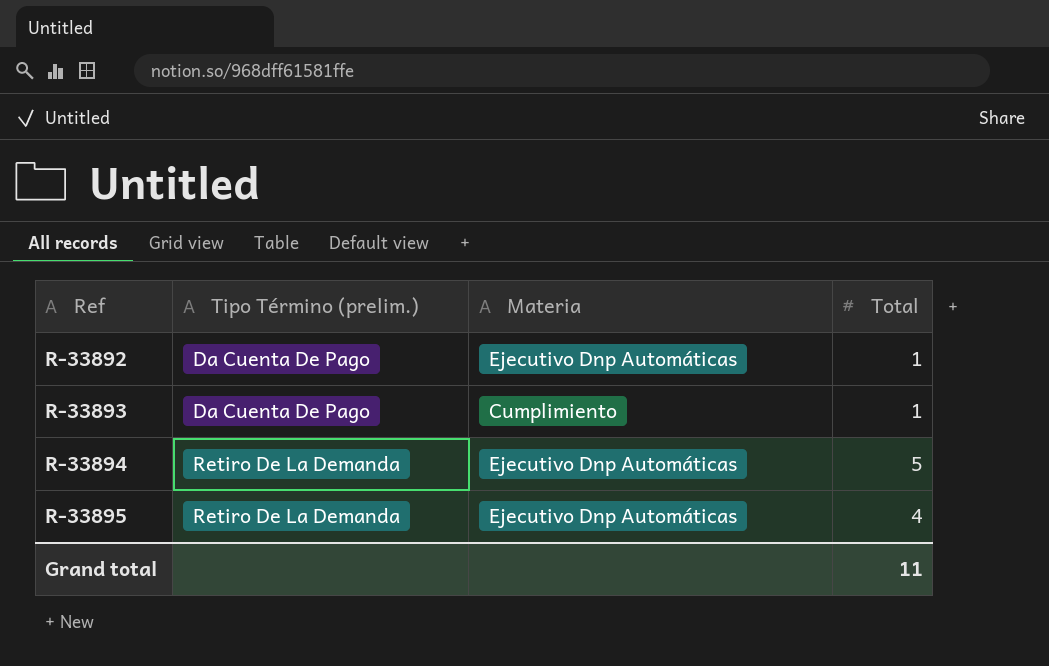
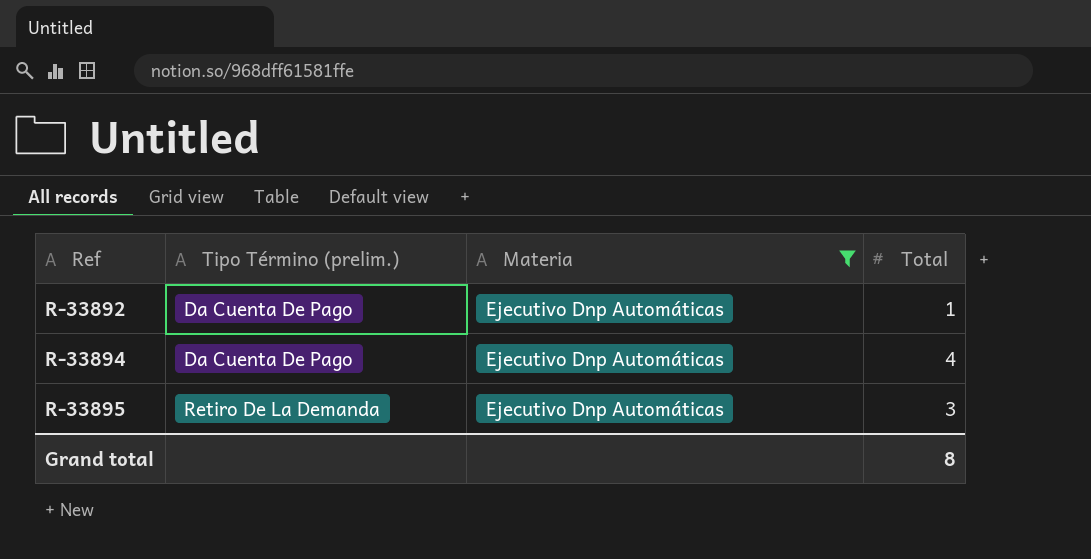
filter: none -> Materia = Ejecutivo Dnp Automáticas
R-33894 | Tipo Término (prelim.): Retiro De La Demanda -> Da Cuenta De Pago
R-33894 | Total: 5 -> 4
R-33895 | Total: 4 -> 3
Grand total | Total: 11 -> 8

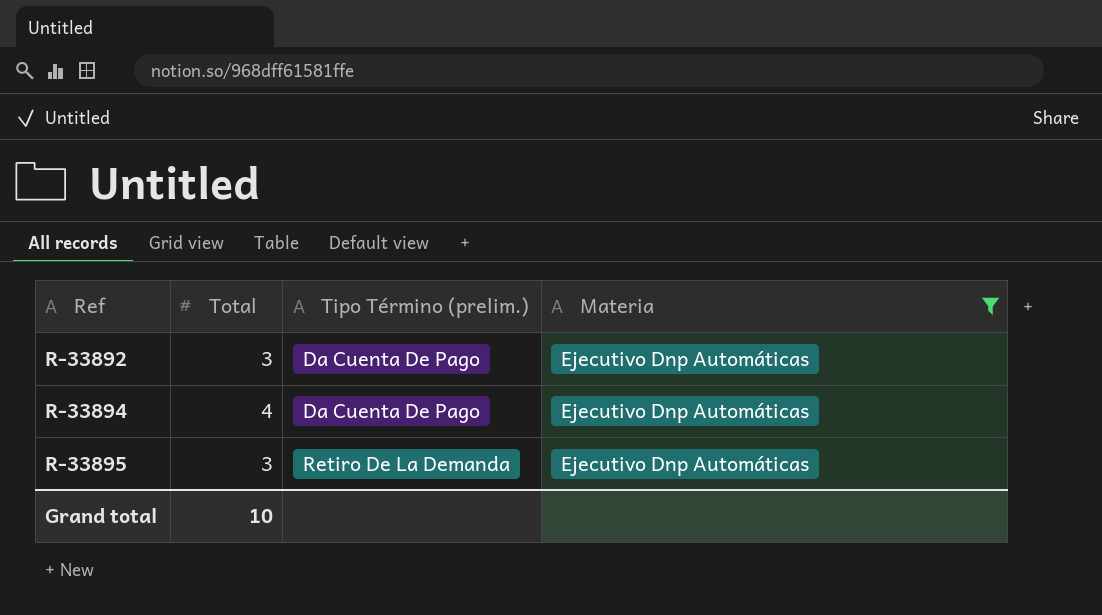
column Total | position: 4 -> 2
R-33892 | Total: 1 -> 3
Grand total | Total: 8 -> 10

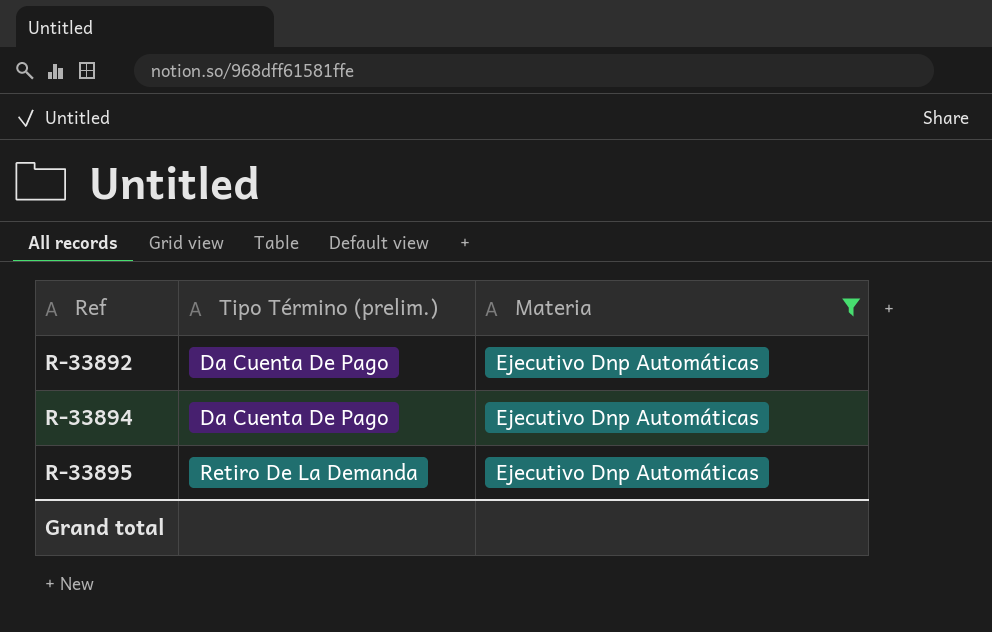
column Total | position: 2 -> none

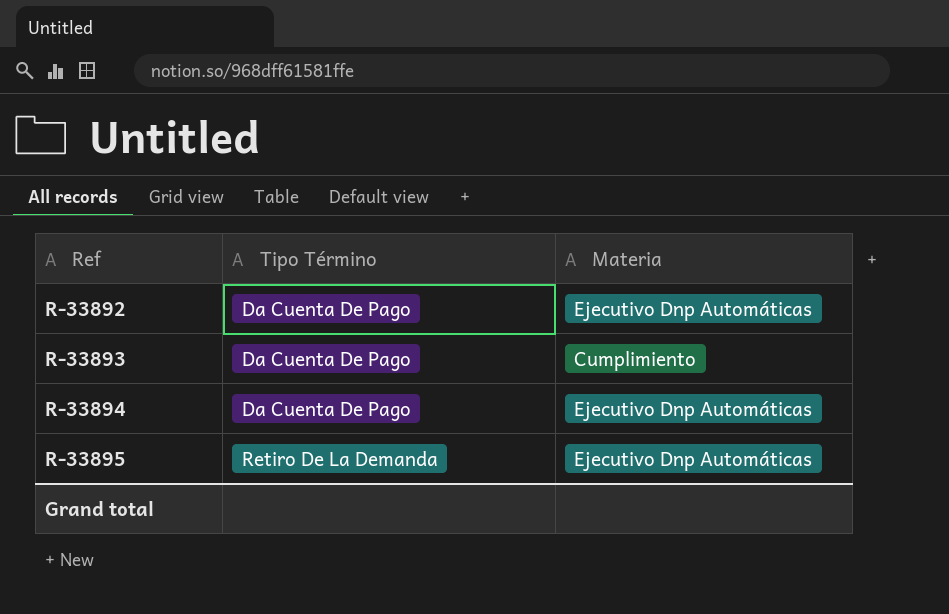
filter: Materia = Ejecutivo Dnp Automáticas -> none
column name: Tipo Término (prelim.) -> Tipo Término

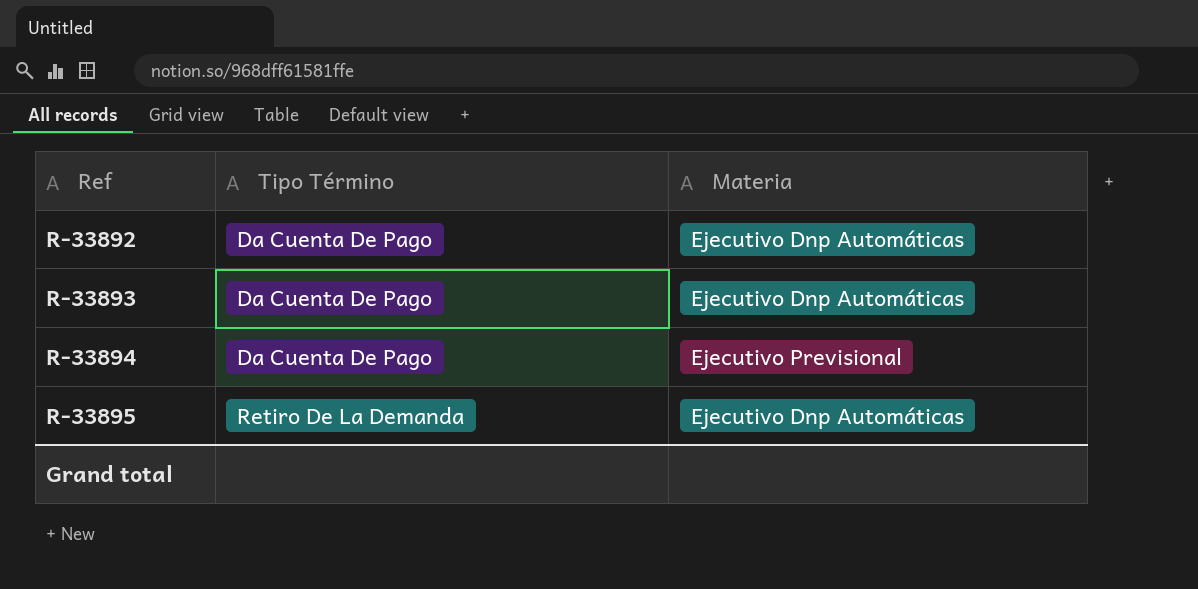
R-33893 | Materia: Cumplimiento -> Ejecutivo Dnp Automáticas
R-33894 | Materia: Ejecutivo Dnp Automáticas -> Ejecutivo Previsional

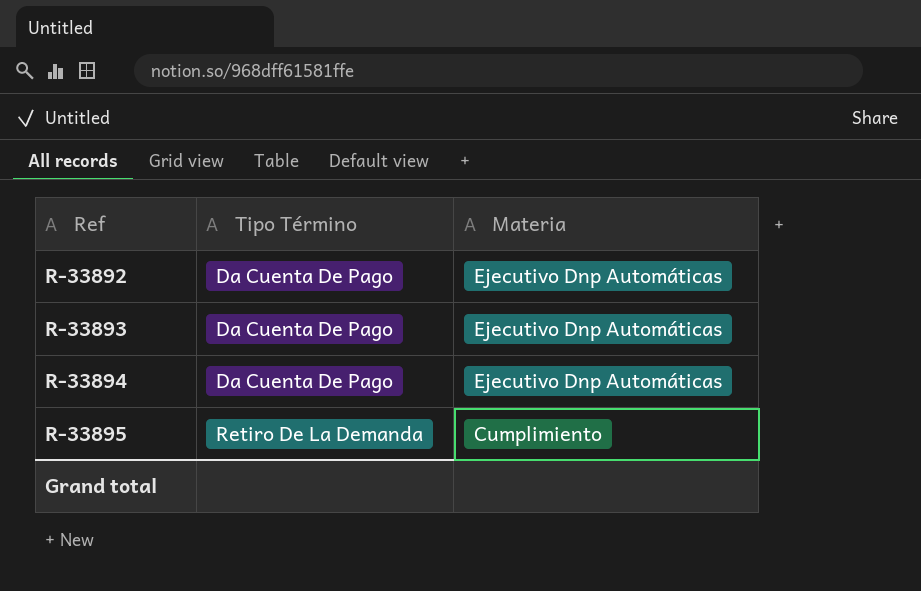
R-33894 | Materia: Ejecutivo Previsional -> Ejecutivo Dnp Automáticas
R-33895 | Materia: Ejecutivo Dnp Automáticas -> Cumplimiento

